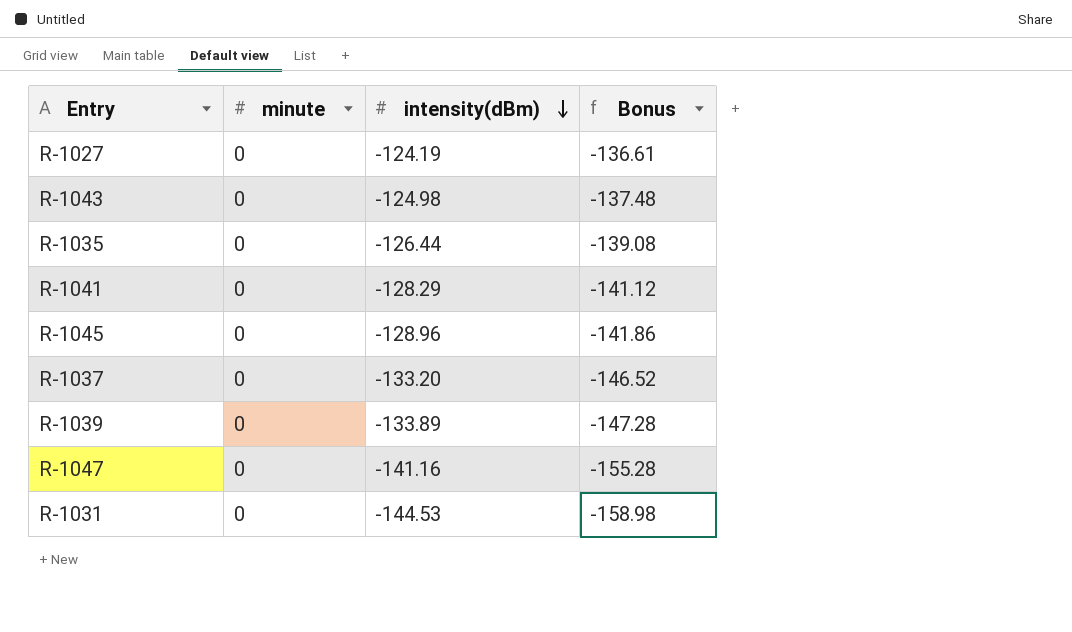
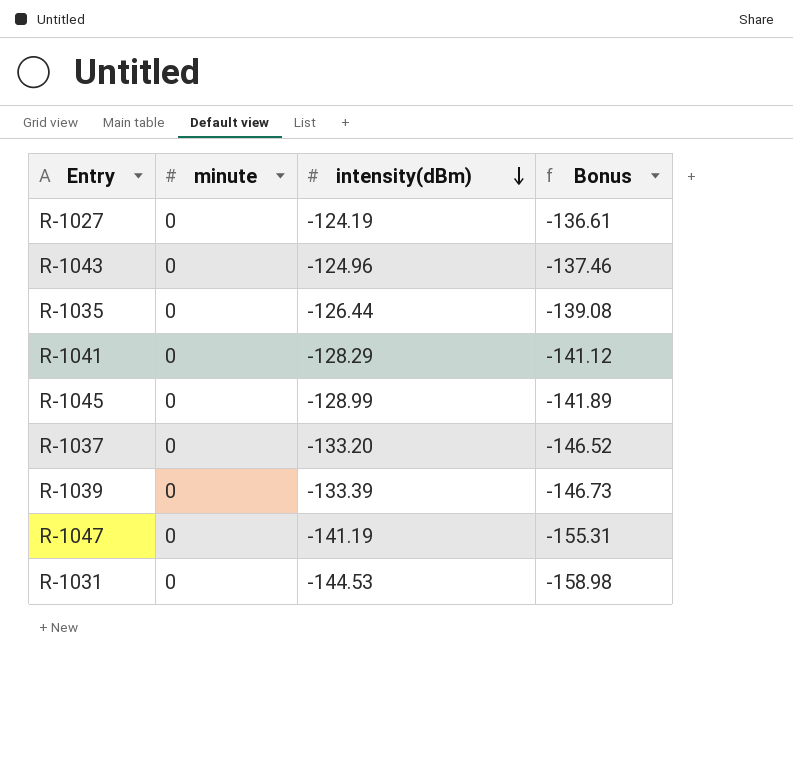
R-1043 | intensity(dBm): -124.98 -> -124.96
R-1043 | Bonus: -137.48 -> -137.46
R-1045 | intensity(dBm): -128.96 -> -128.99
R-1045 | Bonus: -141.86 -> -141.89
R-1039 | intensity(dBm): -133.89 -> -133.39
R-1039 | Bonus: -147.28 -> -146.73
R-1047 | intensity(dBm): -141.16 -> -141.19
R-1047 | Bonus: -155.28 -> -155.31

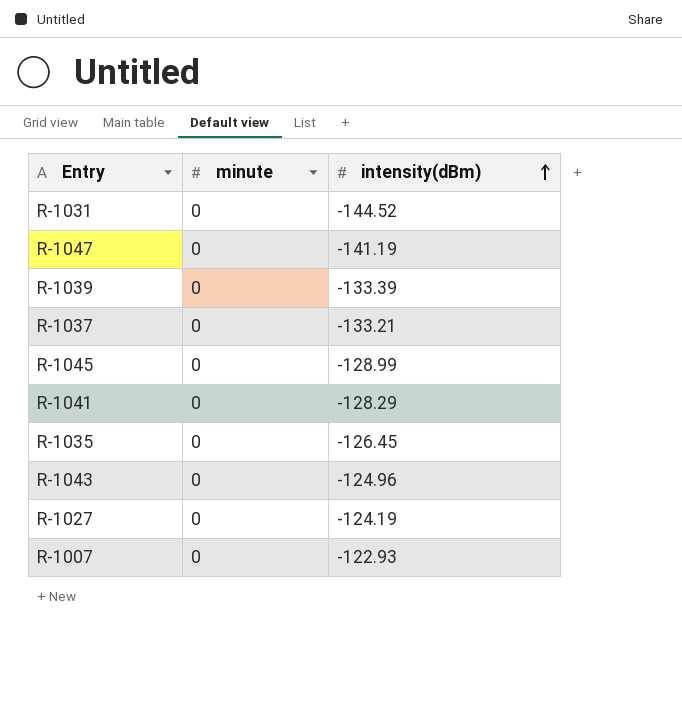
row order: intensity(dBm) descending -> intensity(dBm) ascending
column Bonus | formula: [intensity(dBm)] * 1.1 -> none
R-1031 | intensity(dBm): -144.53 -> -144.52
R-1037 | intensity(dBm): -133.20 -> -133.21
R-1035 | intensity(dBm): -126.44 -> -126.45
row R-1007: none -> 0 | -122.93

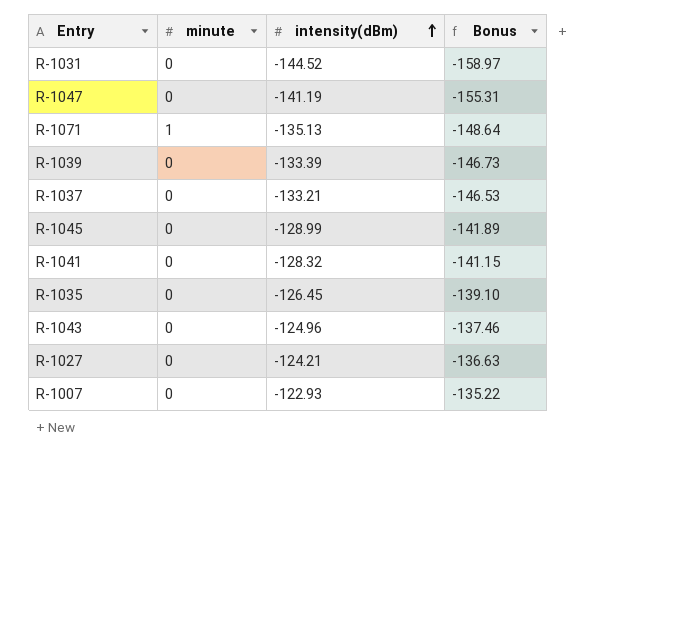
column Bonus | formula: none -> [intensity(dBm)] * 1.1
row R-1071: none -> 1 | -135.13 | -148.64
R-1041 | intensity(dBm): -128.29 -> -128.32
R-1027 | intensity(dBm): -124.19 -> -124.21

